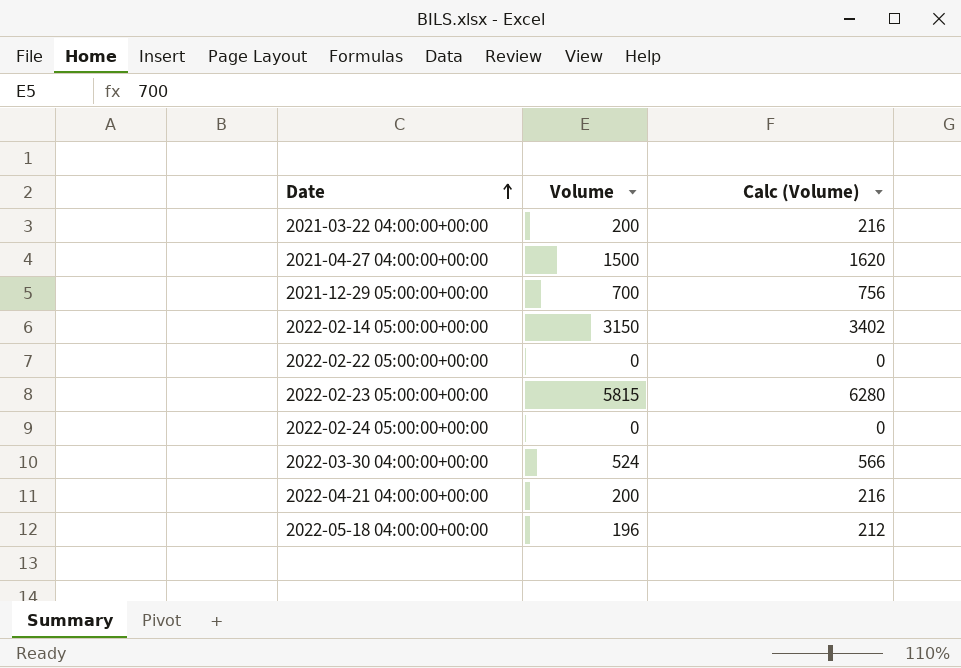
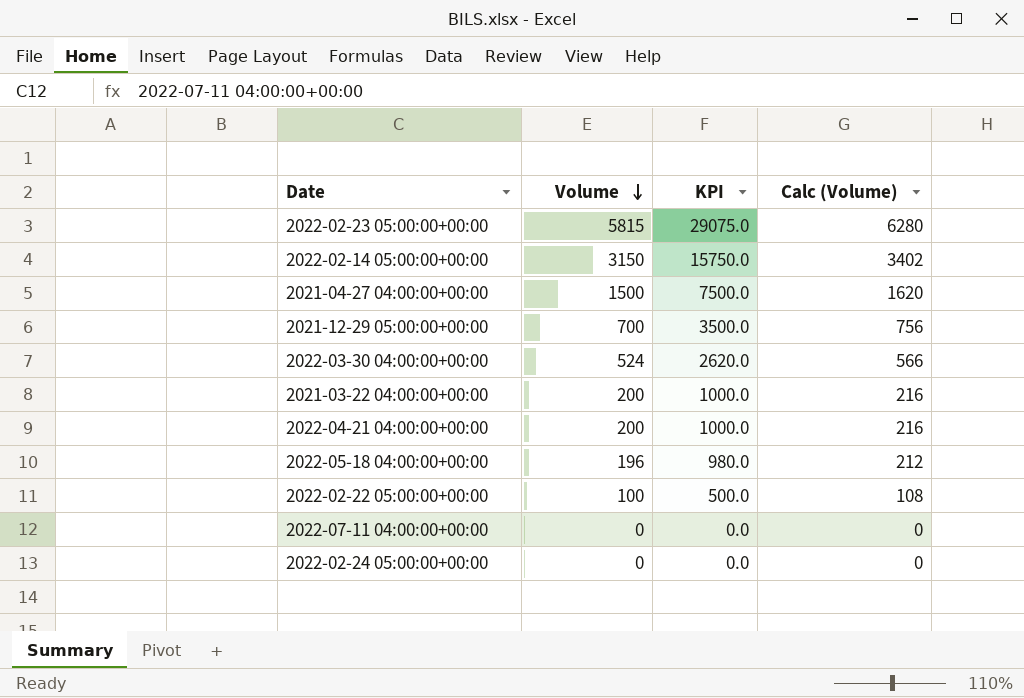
row order: Date ascending -> Volume descending
column KPI | formula: none -> [Volume] * 5
2022-02-22 05:00:00+00:00 | Volume: 0 -> 100
2022-02-22 05:00:00+00:00 | Calc (Volume): 0 -> 108
row 2022-07-11 04:00:00+00:00: none -> 0 | 0.0 | 0

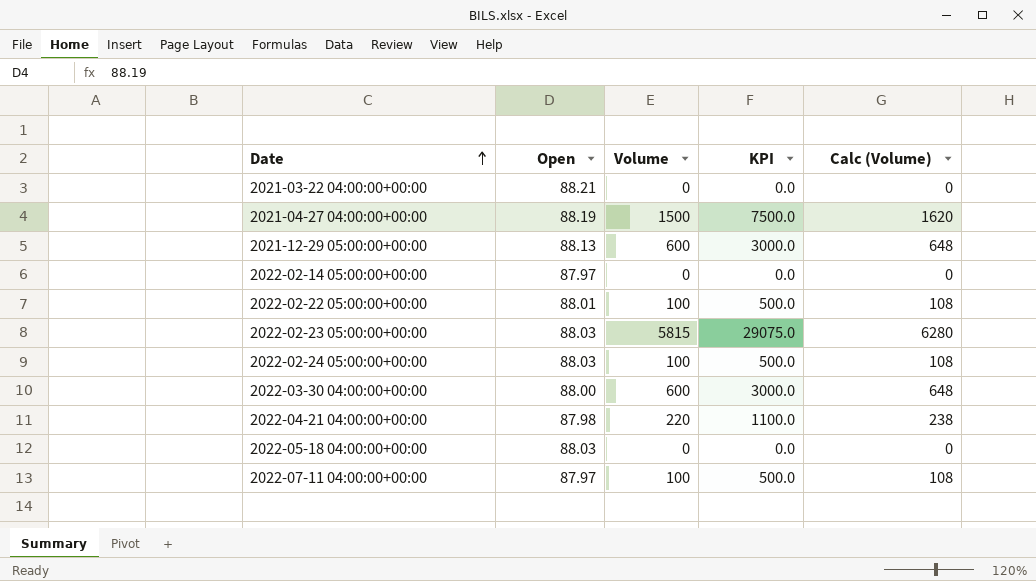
row order: Volume descending -> Date ascending
column Open | position: none -> 2
2021-03-22 04:00:00+00:00 | Volume: 200 -> 0
2021-03-22 04:00:00+00:00 | KPI: 1000.0 -> 0.0
2021-03-22 04:00:00+00:00 | Calc (Volume): 216 -> 0
2021-12-29 05:00:00+00:00 | Volume: 700 -> 600
2021-12-29 05:00:00+00:00 | KPI: 3500.0 -> 3000.0
2021-12-29 05:00:00+00:00 | Calc (Volume): 756 -> 648
2022-02-14 05:00:00+00:00 | Volume: 3150 -> 0
2022-02-14 05:00:00+00:00 | KPI: 15750.0 -> 0.0
2022-02-14 05:00:00+00:00 | Calc (Volume): 3402 -> 0
2022-02-24 05:00:00+00:00 | Volume: 0 -> 100
2022-02-24 05:00:00+00:00 | KPI: 0.0 -> 500.0
2022-02-24 05:00:00+00:00 | Calc (Volume): 0 -> 108
2022-03-30 04:00:00+00:00 | Volume: 524 -> 600
2022-03-30 04:00:00+00:00 | KPI: 2620.0 -> 3000.0
2022-03-30 04:00:00+00:00 | Calc (Volume): 566 -> 648
2022-04-21 04:00:00+00:00 | Volume: 200 -> 220
2022-04-21 04:00:00+00:00 | KPI: 1000.0 -> 1100.0
2022-04-21 04:00:00+00:00 | Calc (Volume): 216 -> 238
2022-05-18 04:00:00+00:00 | Volume: 196 -> 0
2022-05-18 04:00:00+00:00 | KPI: 980.0 -> 0.0
2022-05-18 04:00:00+00:00 | Calc (Volume): 212 -> 0
2022-07-11 04:00:00+00:00 | Volume: 0 -> 100
2022-07-11 04:00:00+00:00 | KPI: 0.0 -> 500.0
2022-07-11 04:00:00+00:00 | Calc (Volume): 0 -> 108

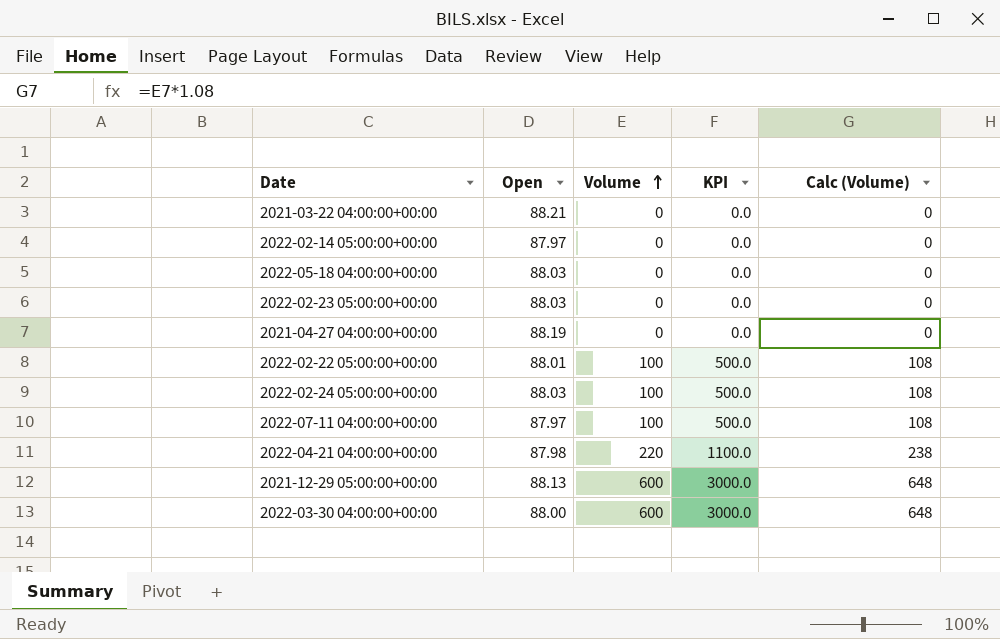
row order: Date ascending -> Volume ascending
2022-02-23 05:00:00+00:00 | Volume: 5815 -> 0
2022-02-23 05:00:00+00:00 | KPI: 29075.0 -> 0.0
2022-02-23 05:00:00+00:00 | Calc (Volume): 6280 -> 0
2021-04-27 04:00:00+00:00 | Volume: 1500 -> 0
2021-04-27 04:00:00+00:00 | KPI: 7500.0 -> 0.0
2021-04-27 04:00:00+00:00 | Calc (Volume): 1620 -> 0

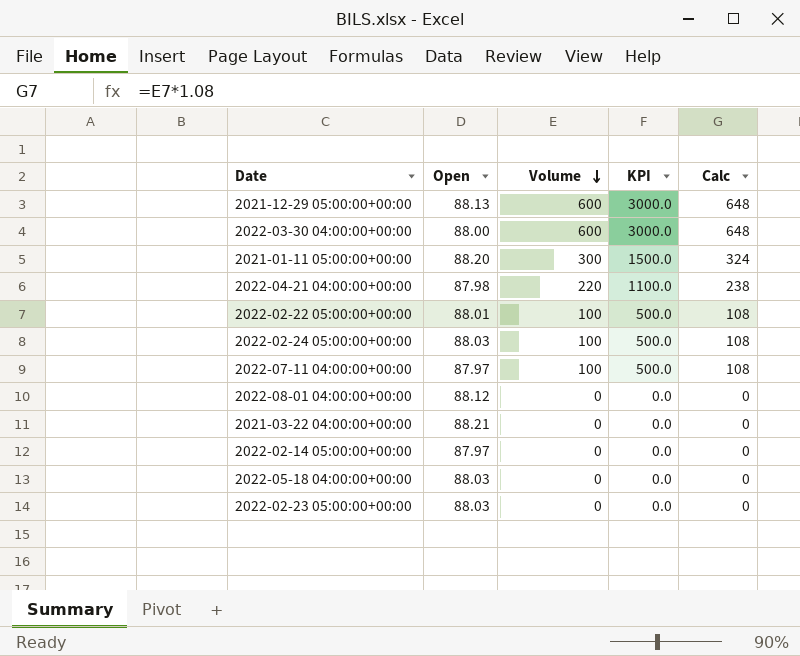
row order: Volume ascending -> Volume descending
column name: Calc (Volume) -> Calc
row 2021-04-27 04:00:00+00:00: 88.19 | 0 | 0.0 | 0 -> none
row 2021-01-11 05:00:00+00:00: none -> 88.20 | 300 | 1500.0 | 324
row 2022-08-01 04:00:00+00:00: none -> 88.12 | 0 | 0.0 | 0

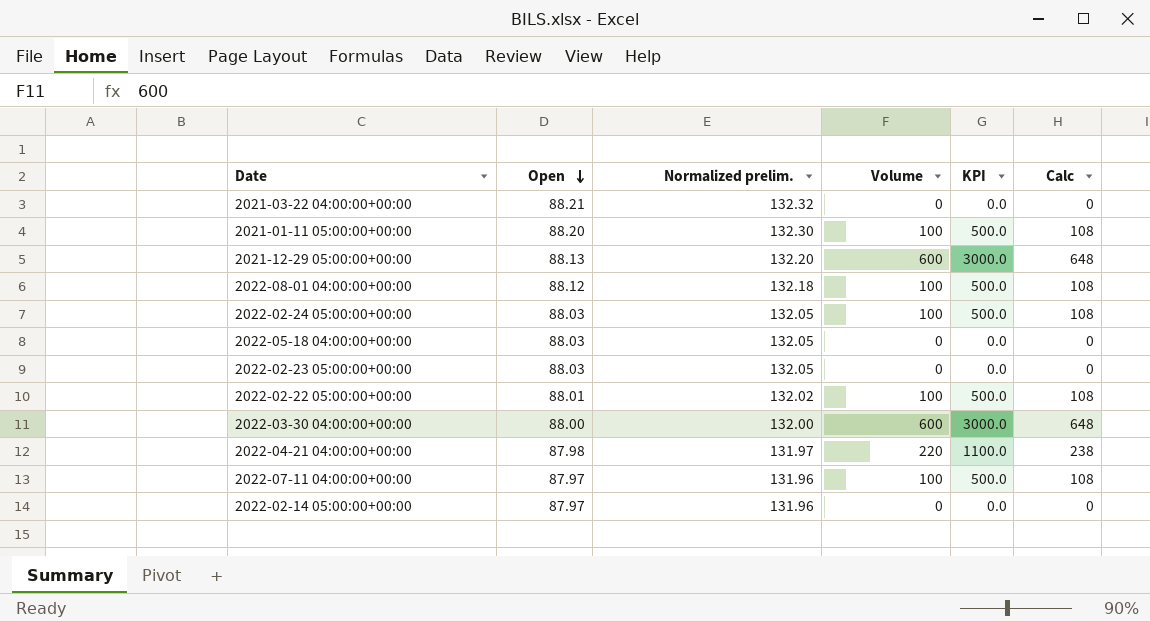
row order: Volume descending -> Open descending
column Normalized prelim. | formula: none -> [Open] * 1.5
2021-01-11 05:00:00+00:00 | Volume: 300 -> 100
2021-01-11 05:00:00+00:00 | KPI: 1500.0 -> 500.0
2021-01-11 05:00:00+00:00 | Calc: 324 -> 108
2022-08-01 04:00:00+00:00 | Volume: 0 -> 100
2022-08-01 04:00:00+00:00 | KPI: 0.0 -> 500.0
2022-08-01 04:00:00+00:00 | Calc: 0 -> 108

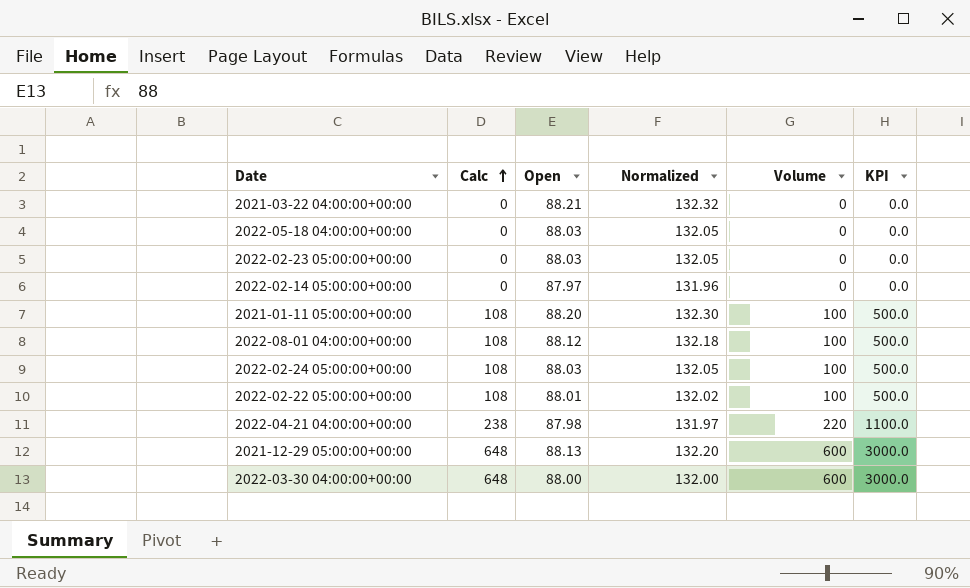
row order: Open descending -> Calc ascending
column Calc | position: 6 -> 2
column name: Normalized prelim. -> Normalized
row 2022-07-11 04:00:00+00:00: 87.97 | 131.96 | 100 | 500.0 | 108 -> none

